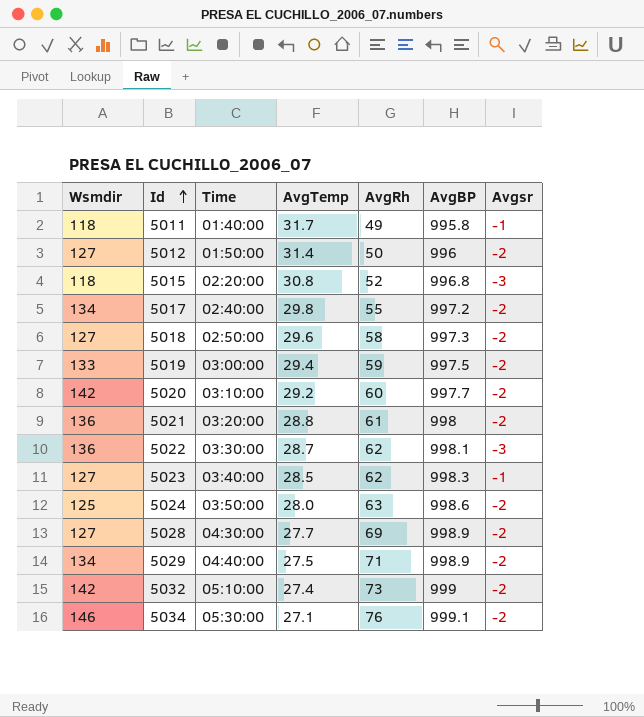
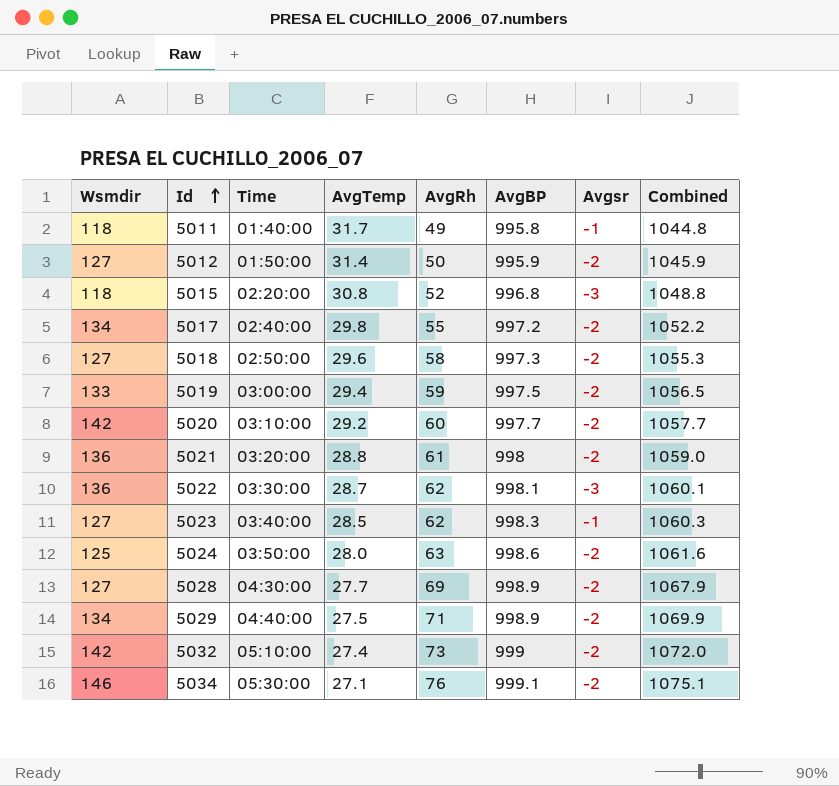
column Combined | formula: none -> [AvgRh] + [AvgBP]
5012 | AvgBP: 996 -> 995.9

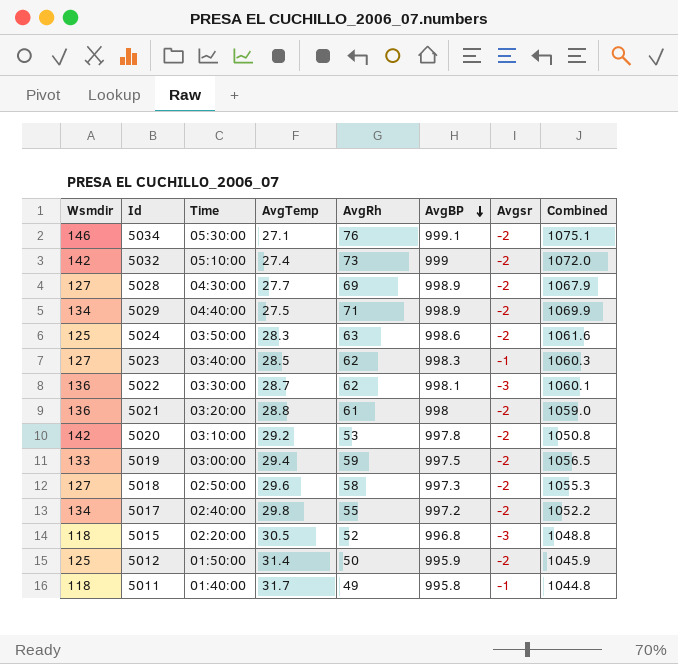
row order: Id ascending -> AvgBP descending
5024 | AvgTemp: 28.0 -> 28.3
5020 | AvgRh: 60 -> 53
5020 | AvgBP: 997.7 -> 997.8
5020 | Combined: 1057.7 -> 1050.8
5015 | AvgTemp: 30.8 -> 30.5
5012 | Wsmdir: 127 -> 125

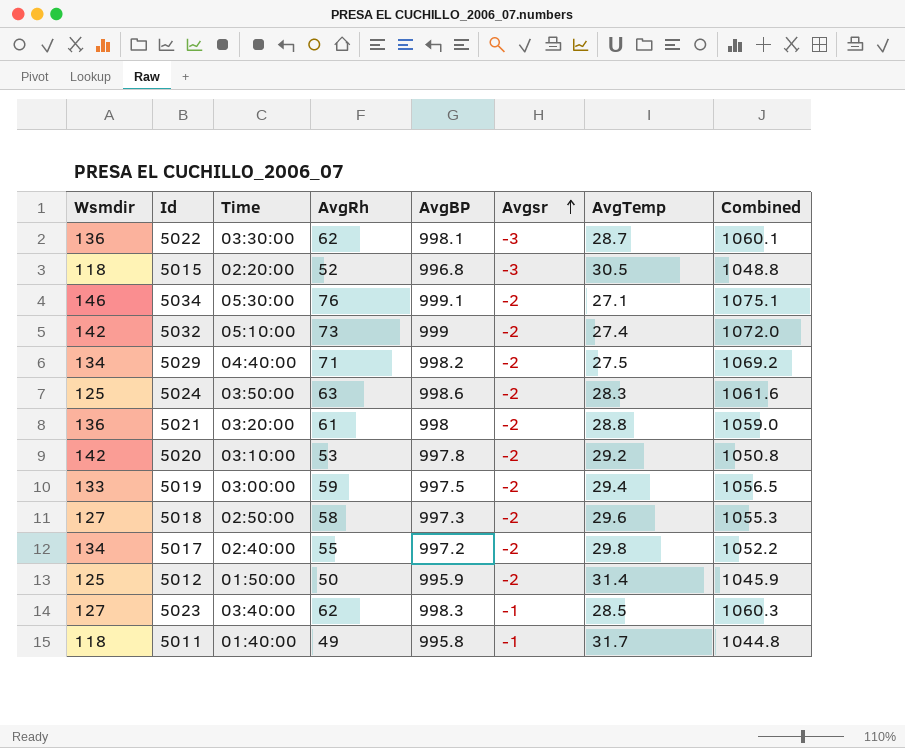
row order: AvgBP descending -> Avgsr ascending
column AvgTemp | position: 4 -> 7
row 5028: 127 | 04:30:00 | 27.7 | 69 | 998.9 | -2 | 1067.9 -> none
5029 | AvgBP: 998.9 -> 998.2
5029 | Combined: 1069.9 -> 1069.2

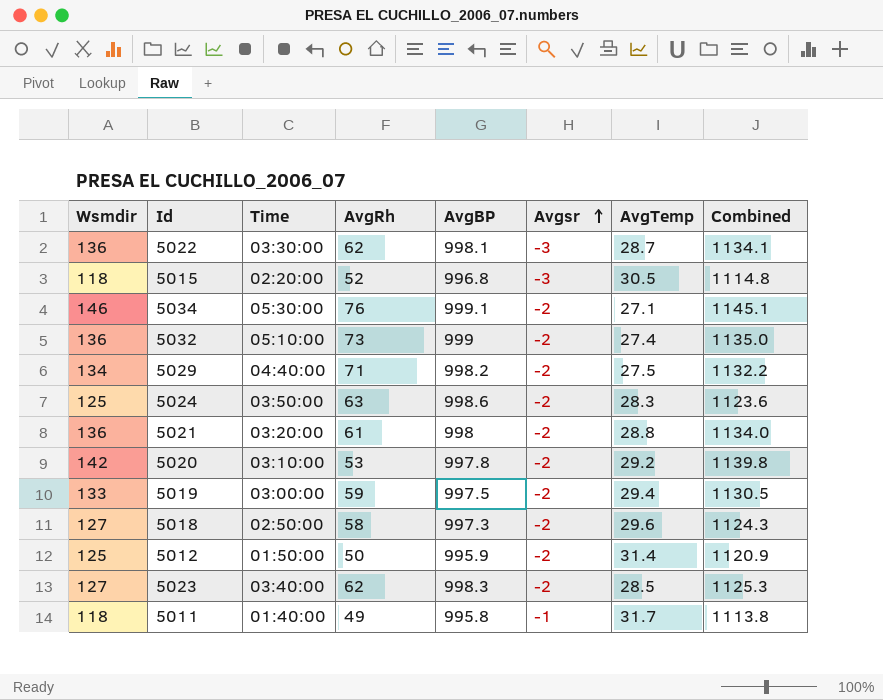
column Combined | formula: [AvgRh] + [AvgBP] -> [Wsmdir] + [AvgBP]
row 5017: 134 | 02:40:00 | 55 | 997.2 | -2 | 29.8 | 1052.2 -> none
5032 | Wsmdir: 142 -> 136
5023 | Avgsr: -1 -> -2

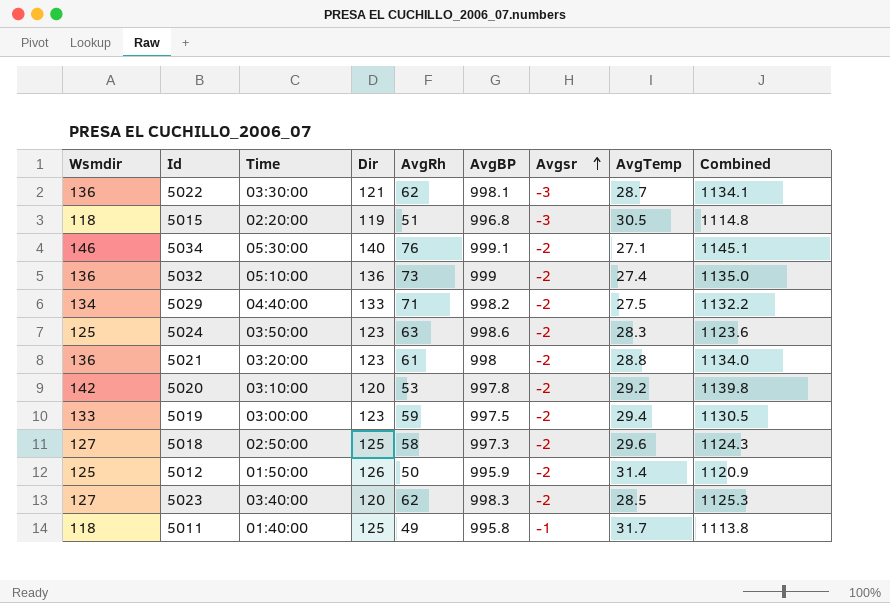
column Dir | position: none -> 4
5015 | AvgRh: 52 -> 51

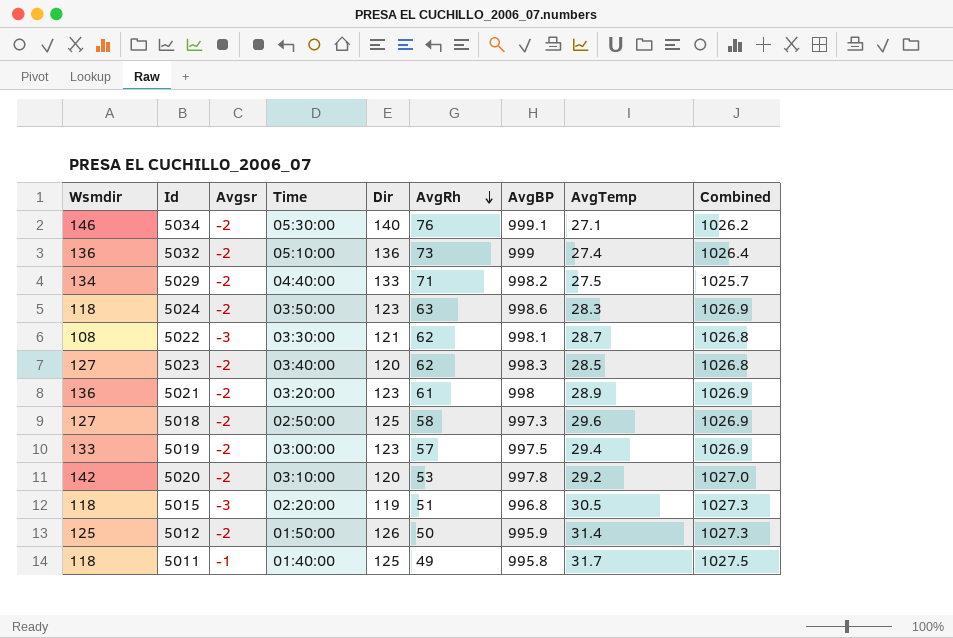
row order: Avgsr ascending -> AvgRh descending
column Avgsr | position: 7 -> 3
column Combined | formula: [Wsmdir] + [AvgBP] -> [AvgBP] + [AvgTemp]
5024 | Wsmdir: 125 -> 118
5022 | Wsmdir: 136 -> 108
5021 | AvgTemp: 28.8 -> 28.9
5019 | AvgRh: 59 -> 57

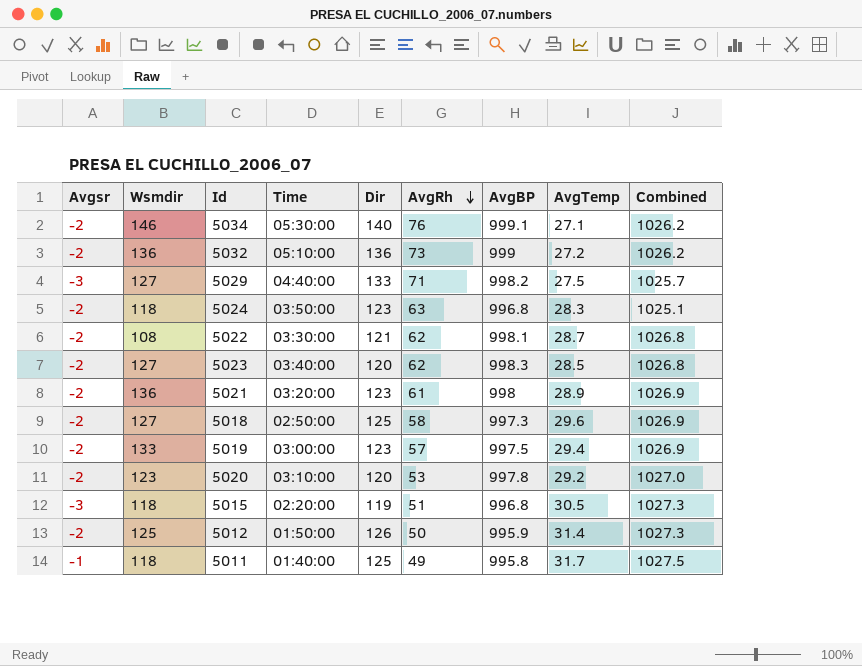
column Avgsr | position: 3 -> 1
5032 | AvgTemp: 27.4 -> 27.2
5032 | Combined: 1026.4 -> 1026.2
5029 | Avgsr: -2 -> -3
5029 | Wsmdir: 134 -> 127
5024 | AvgBP: 998.6 -> 996.8
5024 | Combined: 1026.9 -> 1025.1
5022 | Avgsr: -3 -> -2
5020 | Wsmdir: 142 -> 123

